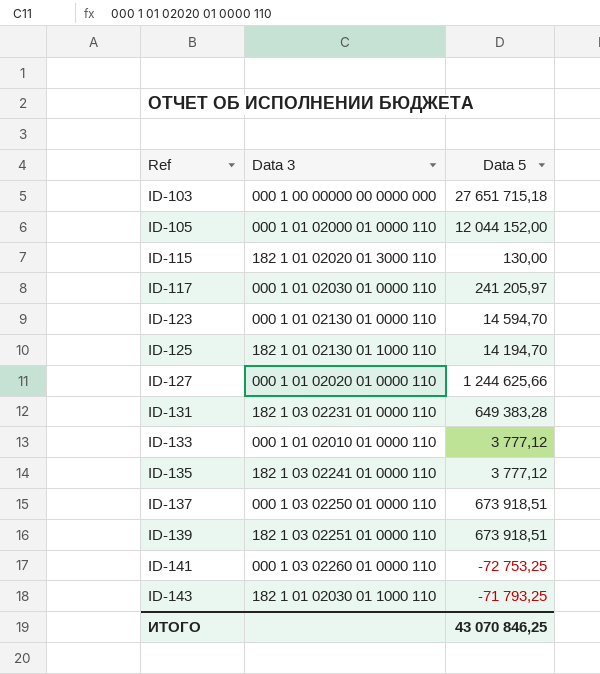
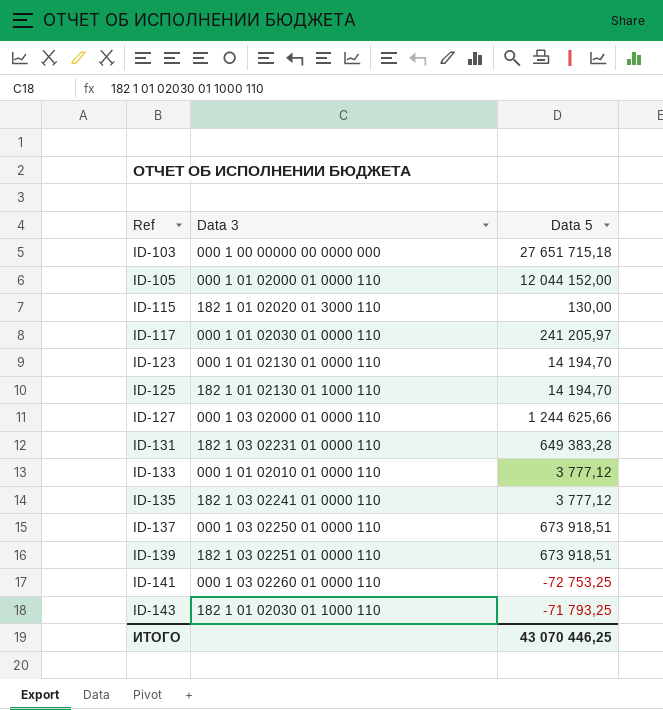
ID-123 | Data 5: 14 594,70 -> 14 194,70
ID-127 | Data 3: 000 1 01 02020 01 0000 110 -> 000 1 03 02000 01 0000 110
ИТОГО | Data 5: 43 070 846,25 -> 43 070 446,25

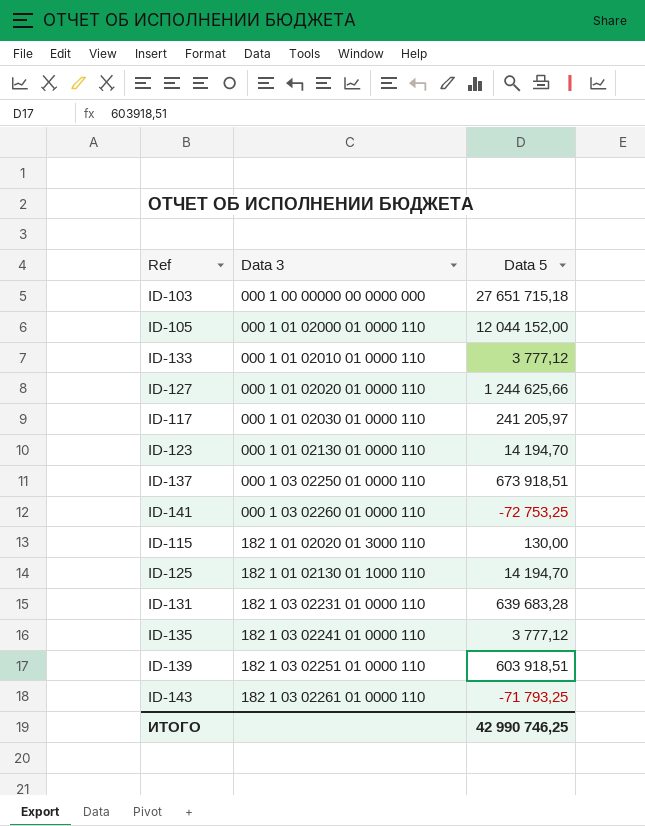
row order: Ref ascending -> Data 3 ascending
ID-127 | Data 3: 000 1 03 02000 01 0000 110 -> 000 1 01 02020 01 0000 110
ID-131 | Data 5: 649 383,28 -> 639 683,28
ID-139 | Data 5: 673 918,51 -> 603 918,51
ID-143 | Data 3: 182 1 01 02030 01 1000 110 -> 182 1 03 02261 01 0000 110
ИТОГО | Data 5: 43 070 446,25 -> 42 990 746,25

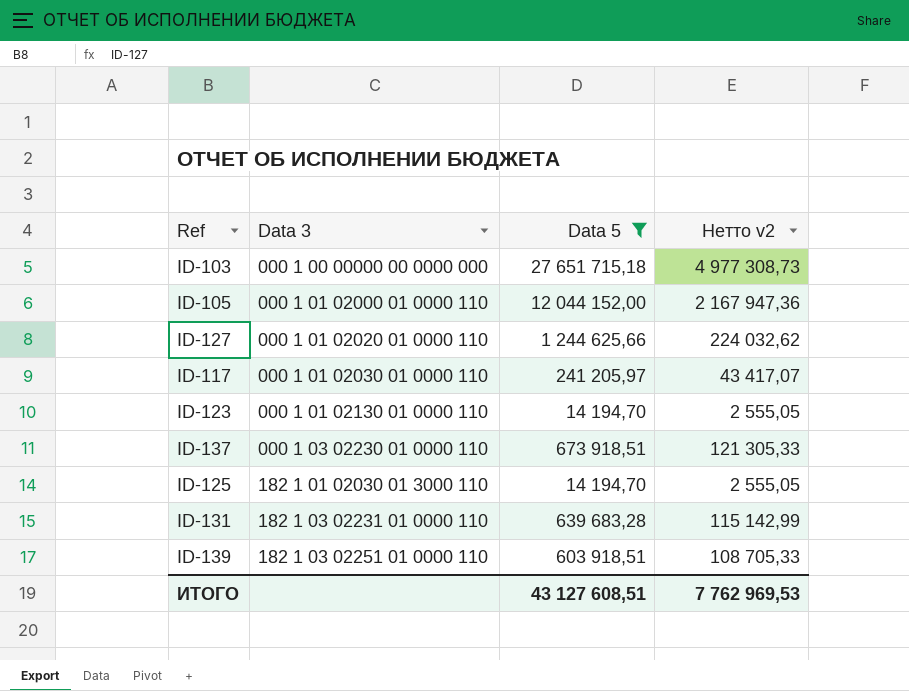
filter: none -> Data 5 >= 14 194,70
column Нетто v2 | formula: none -> [Data 5] * 0,18
ID-137 | Data 3: 000 1 03 02250 01 0000 110 -> 000 1 03 02230 01 0000 110
ID-125 | Data 3: 182 1 01 02130 01 1000 110 -> 182 1 01 02030 01 3000 110
ИТОГО | Data 5: 42 990 746,25 -> 43 127 608,51

